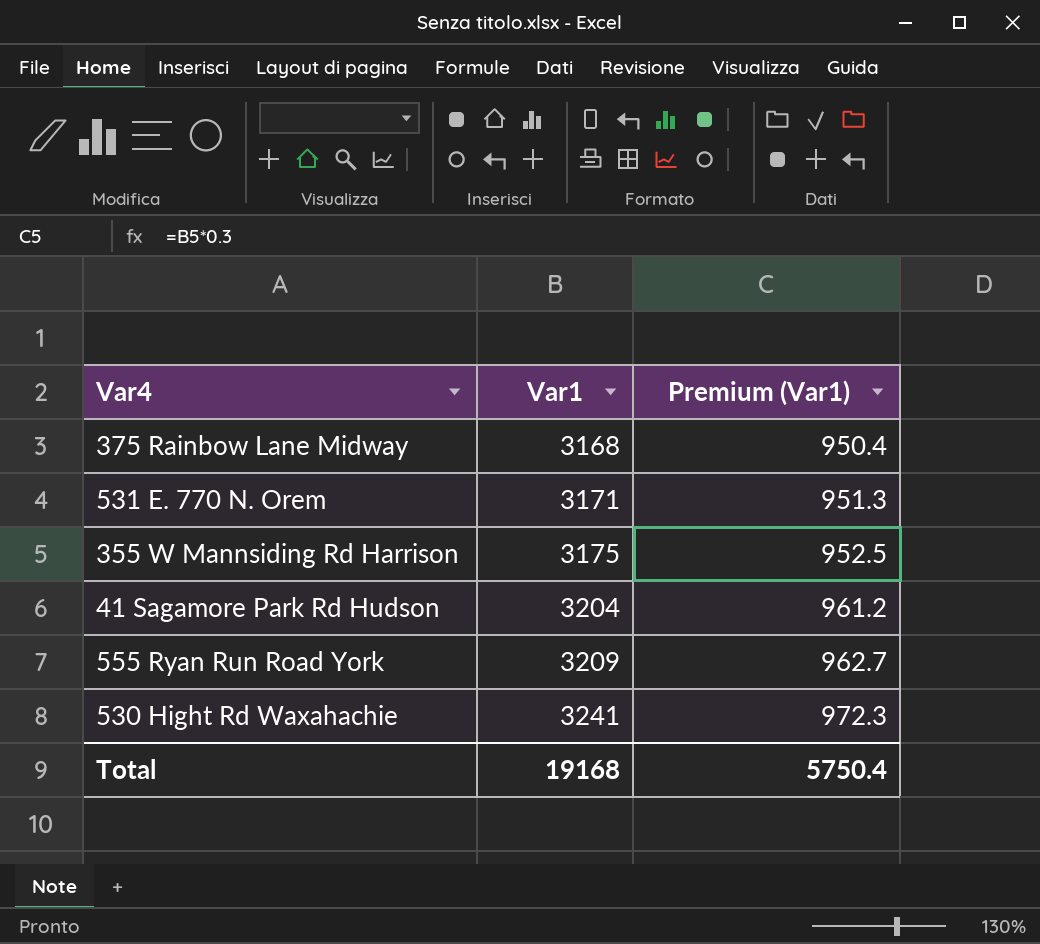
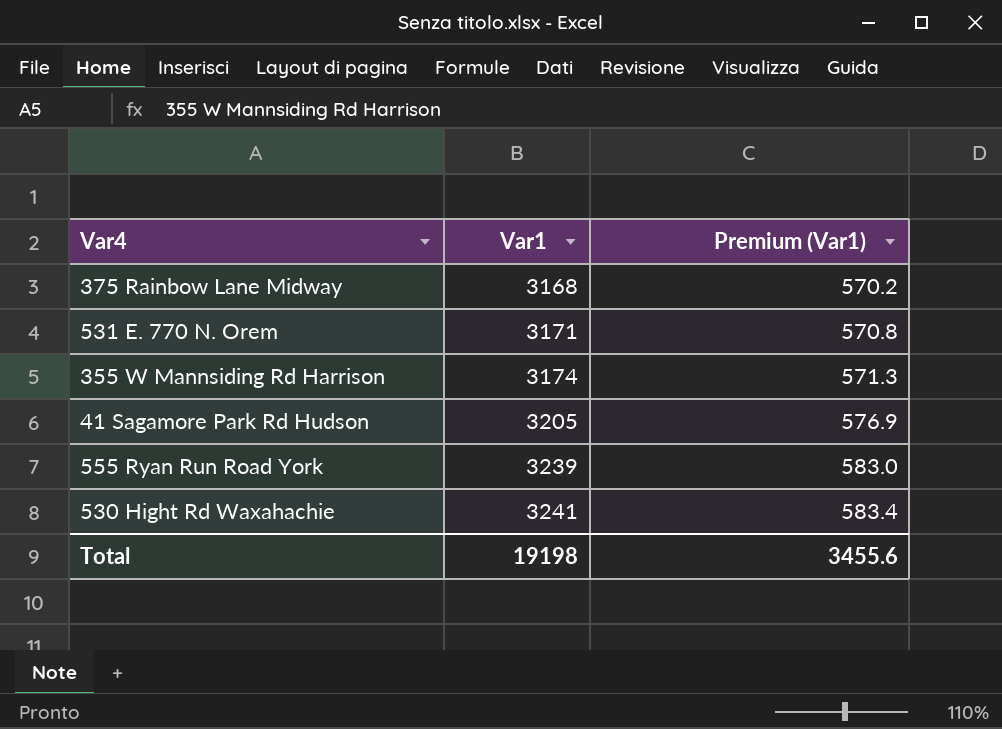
column Premium (Var1) | formula: [Var1] * 0.3 -> [Var1] * 0.18
355 W Mannsiding Rd Harrison | Var1: 3175 -> 3174
41 Sagamore Park Rd Hudson | Var1: 3204 -> 3205
555 Ryan Run Road York | Var1: 3209 -> 3239
Total | Var1: 19168 -> 19198
Total | Premium (Var1): 5750.4 -> 3455.6

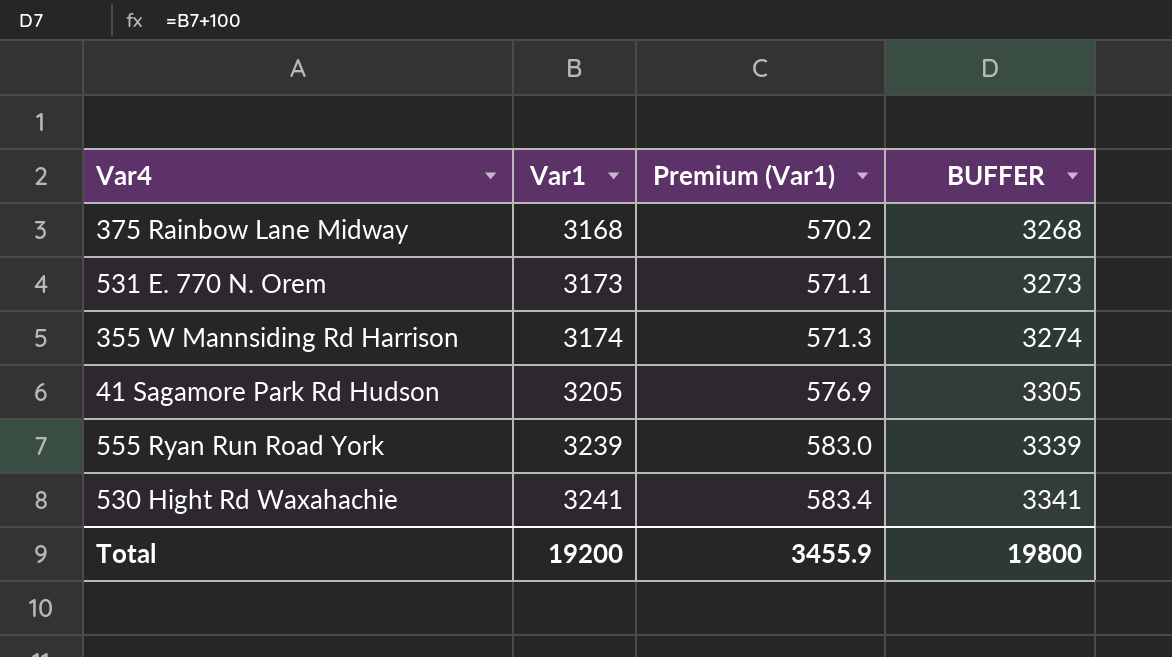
column BUFFER | formula: none -> [Var1] + 100
531 E. 770 N. Orem | Var1: 3171 -> 3173
531 E. 770 N. Orem | Premium (Var1): 570.8 -> 571.1
Total | Var1: 19198 -> 19200
Total | Premium (Var1): 3455.6 -> 3455.9

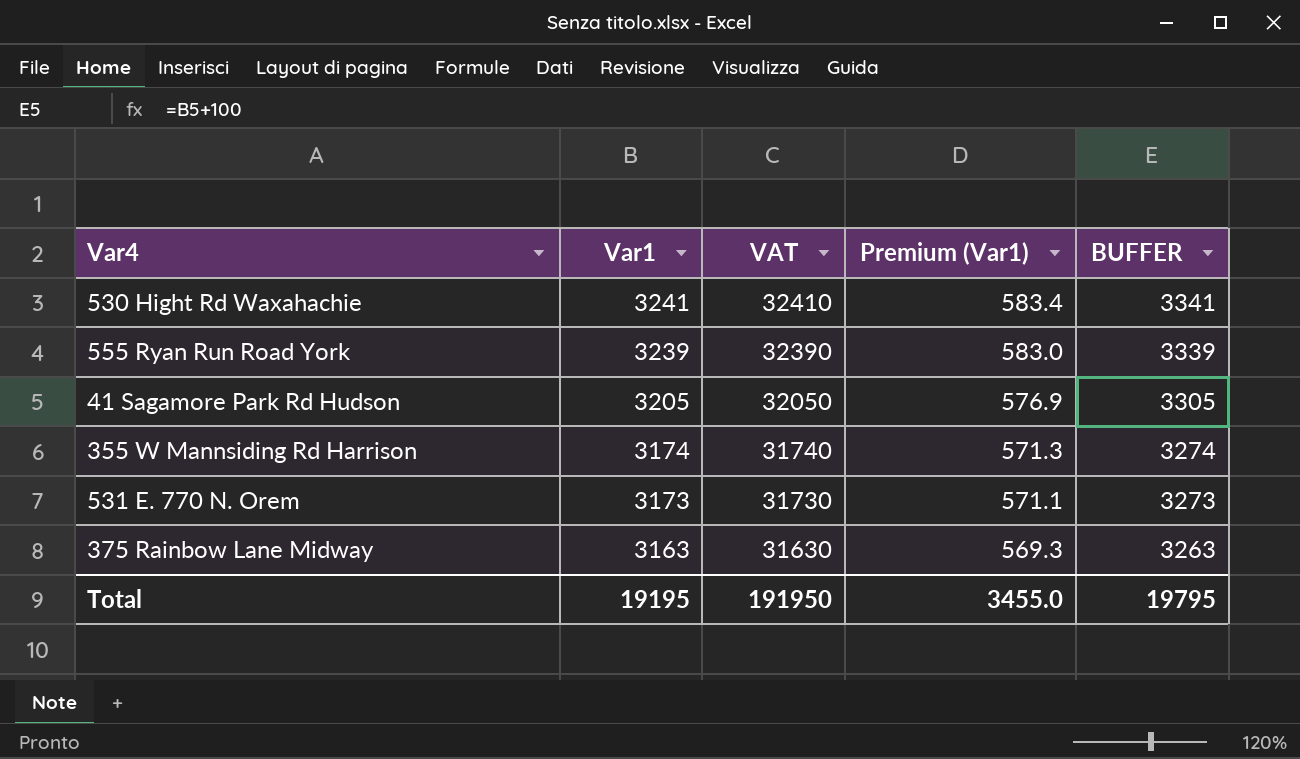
row order: Var1 ascending -> Var1 descending
column VAT | formula: none -> [Var1] * 10
375 Rainbow Lane Midway | Var1: 3168 -> 3163
375 Rainbow Lane Midway | Premium (Var1): 570.2 -> 569.3
375 Rainbow Lane Midway | BUFFER: 3268 -> 3263
Total | Var1: 19200 -> 19195
Total | Premium (Var1): 3455.9 -> 3455.0
Total | BUFFER: 19800 -> 19795

